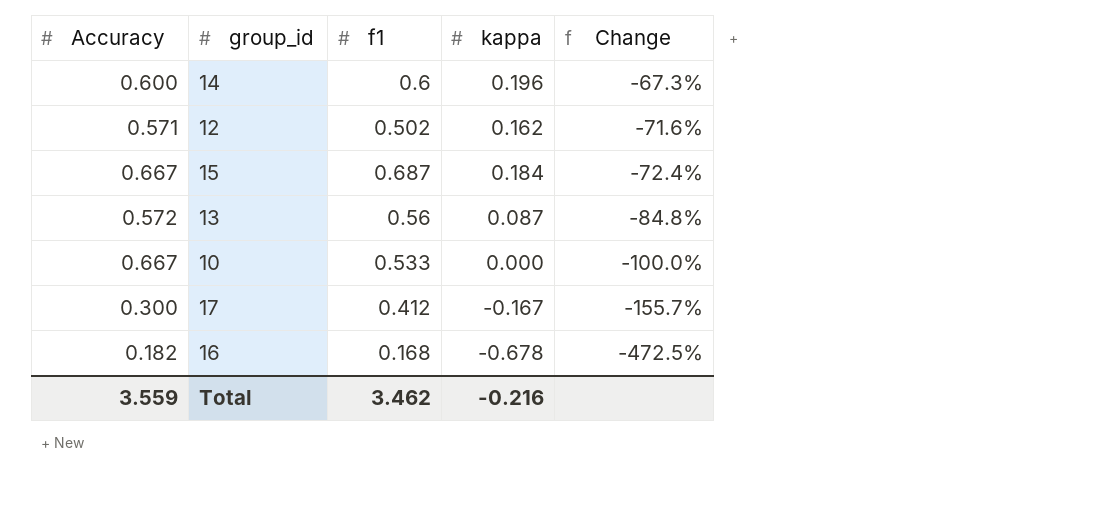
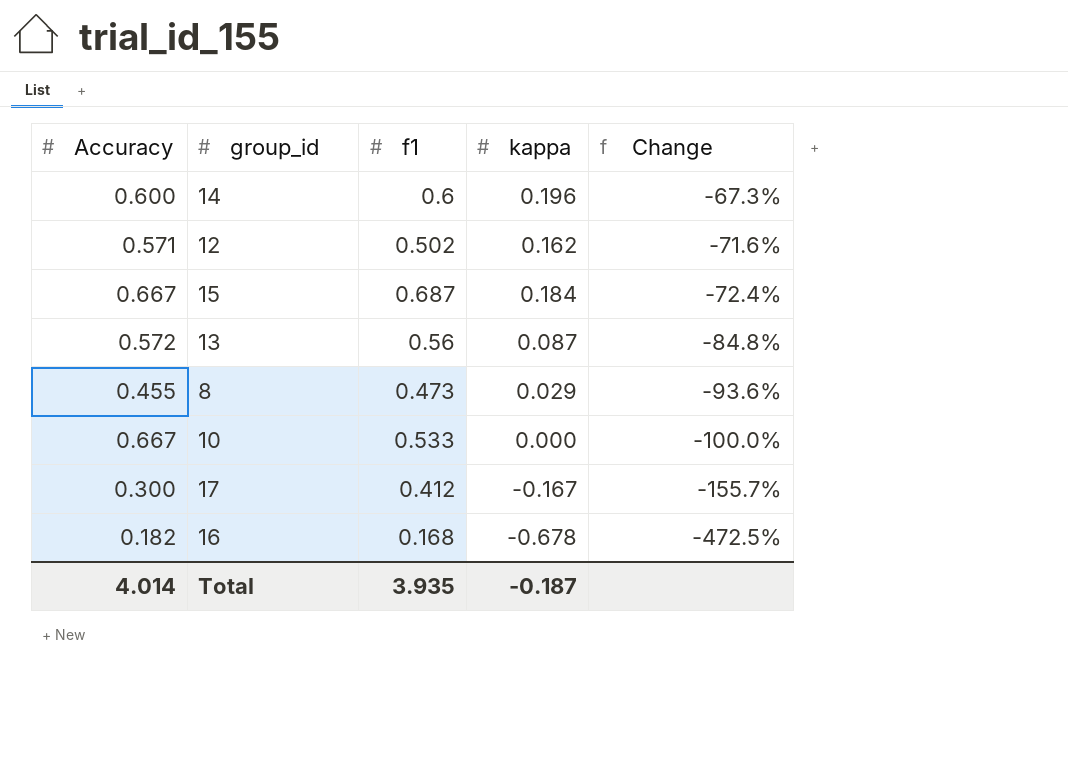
row 8: none -> 0.455 | 0.473 | 0.029 | -93.6%
Total | Accuracy: 3.559 -> 4.014
Total | f1: 3.462 -> 3.935
Total | kappa: -0.216 -> -0.187

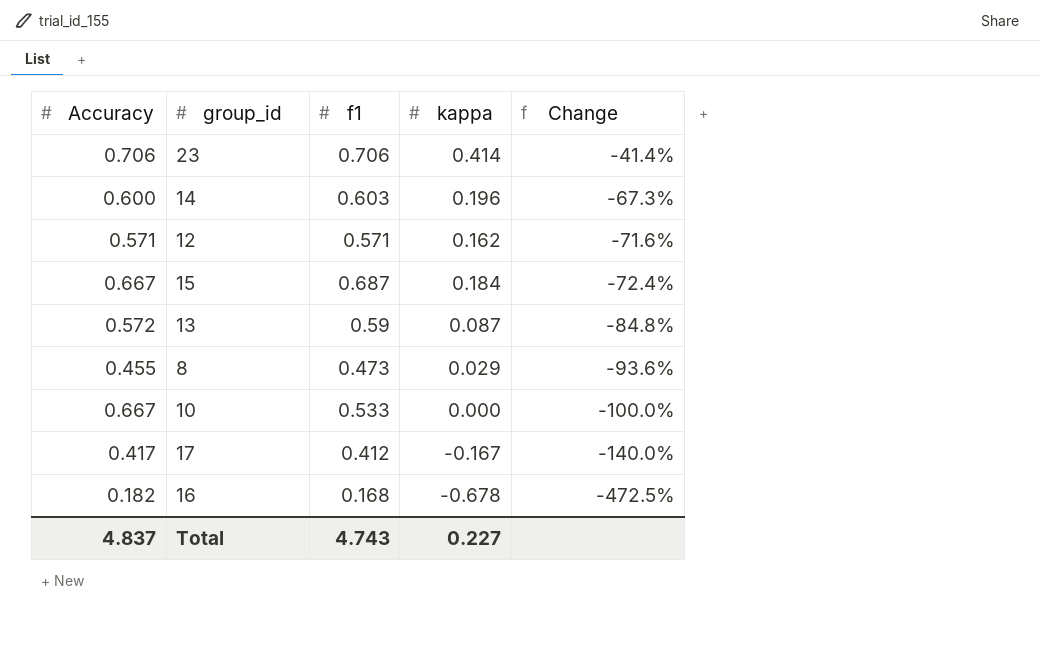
row 23: none -> 0.706 | 0.706 | 0.414 | -41.4%
14 | f1: 0.6 -> 0.603
12 | f1: 0.502 -> 0.571
13 | f1: 0.56 -> 0.59
17 | Accuracy: 0.300 -> 0.417
17 | Change: -155.7% -> -140.0%
Total | Accuracy: 4.014 -> 4.837
Total | f1: 3.935 -> 4.743
Total | kappa: -0.187 -> 0.227

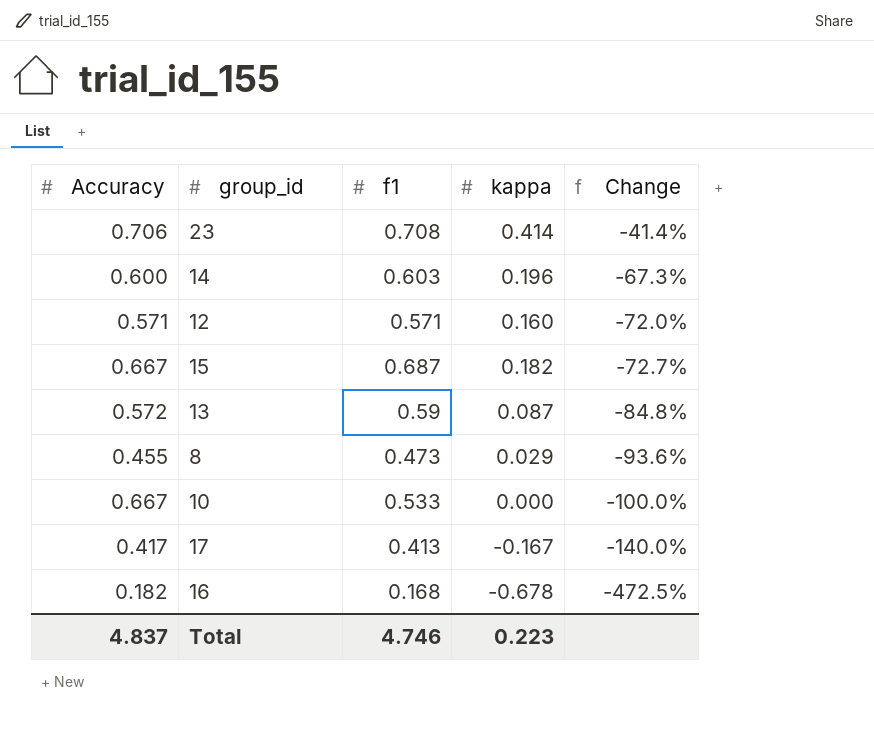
23 | f1: 0.706 -> 0.708
12 | kappa: 0.162 -> 0.160
12 | Change: -71.6% -> -72.0%
15 | kappa: 0.184 -> 0.182
15 | Change: -72.4% -> -72.7%
17 | f1: 0.412 -> 0.413
Total | f1: 4.743 -> 4.746
Total | kappa: 0.227 -> 0.223

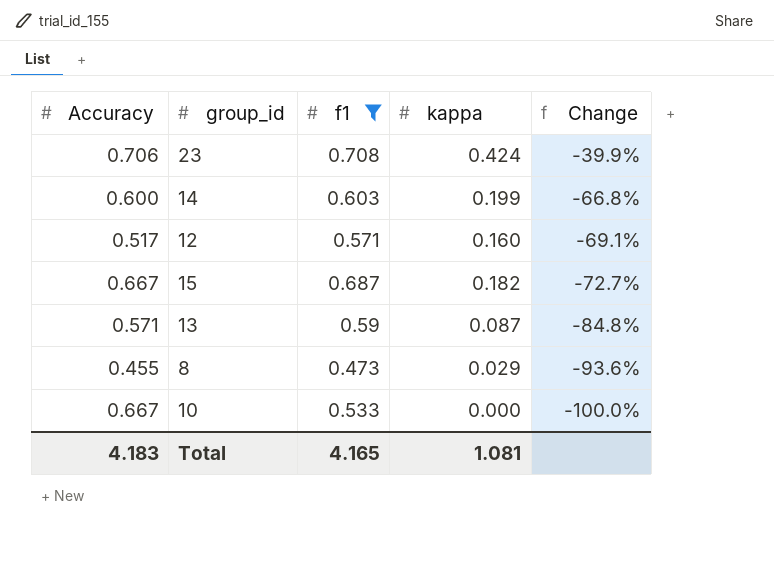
filter: none -> f1 >= 0.473
23 | kappa: 0.414 -> 0.424
23 | Change: -41.4% -> -39.9%
14 | kappa: 0.196 -> 0.199
14 | Change: -67.3% -> -66.8%
12 | Accuracy: 0.571 -> 0.517
12 | Change: -72.0% -> -69.1%
13 | Accuracy: 0.572 -> 0.571
Total | Accuracy: 4.837 -> 4.183
Total | f1: 4.746 -> 4.165
Total | kappa: 0.223 -> 1.081

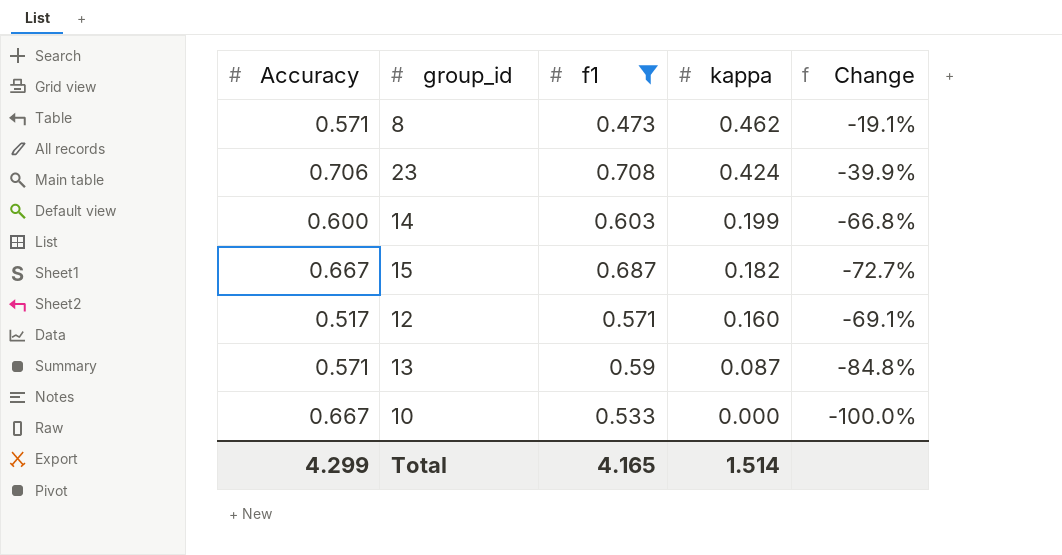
row order: Change descending -> kappa descending
8 | Accuracy: 0.455 -> 0.571
8 | kappa: 0.029 -> 0.462
8 | Change: -93.6% -> -19.1%
Total | Accuracy: 4.183 -> 4.299
Total | kappa: 1.081 -> 1.514

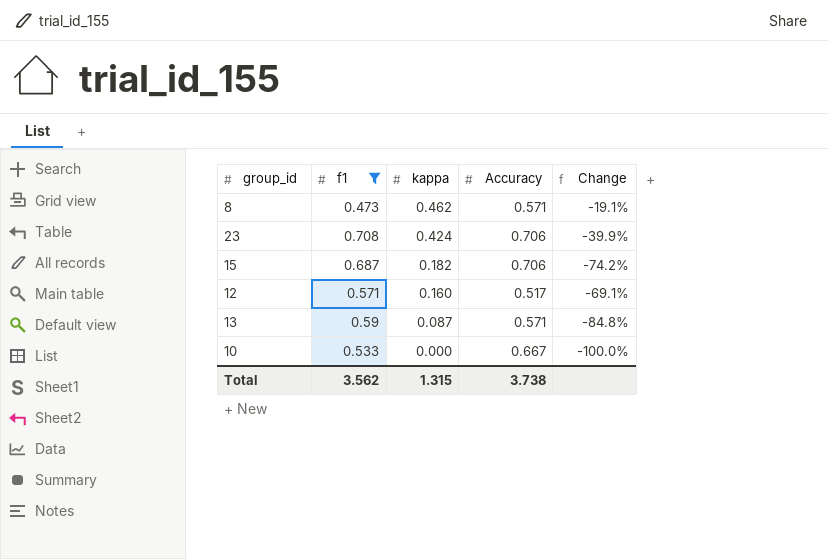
column Accuracy | position: 1 -> 4
row 14: 0.600 | 0.603 | 0.199 | -66.8% -> none
15 | Accuracy: 0.667 -> 0.706
15 | Change: -72.7% -> -74.2%
Total | f1: 4.165 -> 3.562
Total | kappa: 1.514 -> 1.315
Total | Accuracy: 4.299 -> 3.738

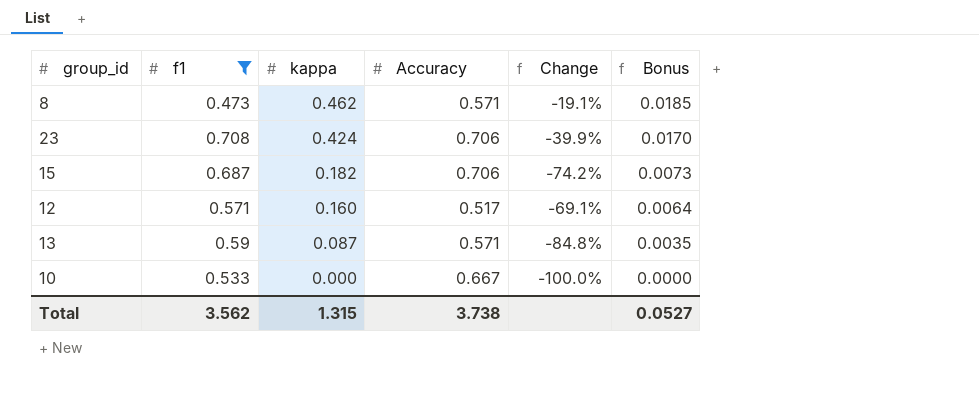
column Bonus | formula: none -> [kappa] * 0.04

